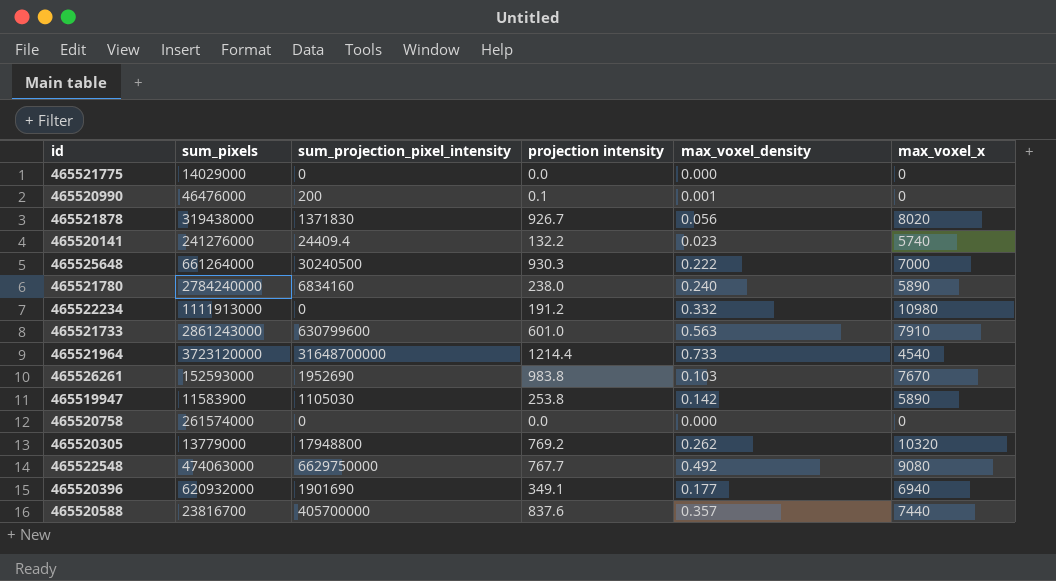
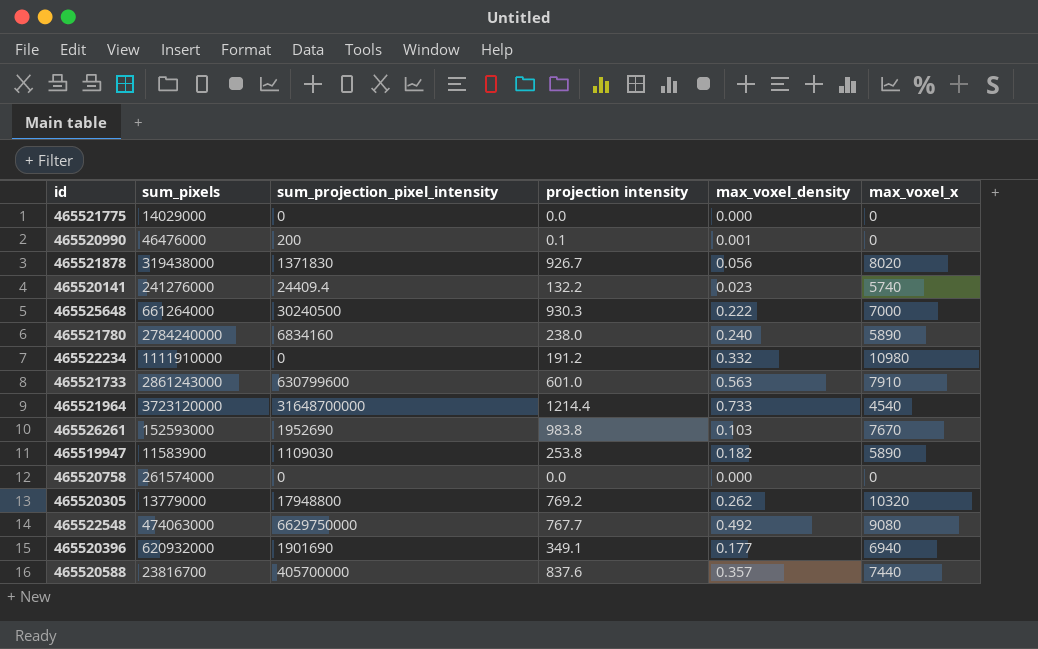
465522234 | sum_pixels: 1111913000 -> 1111910000
465519947 | sum_projection_pixel_intensity: 1105030 -> 1109030
465519947 | max_voxel_density: 0.142 -> 0.182

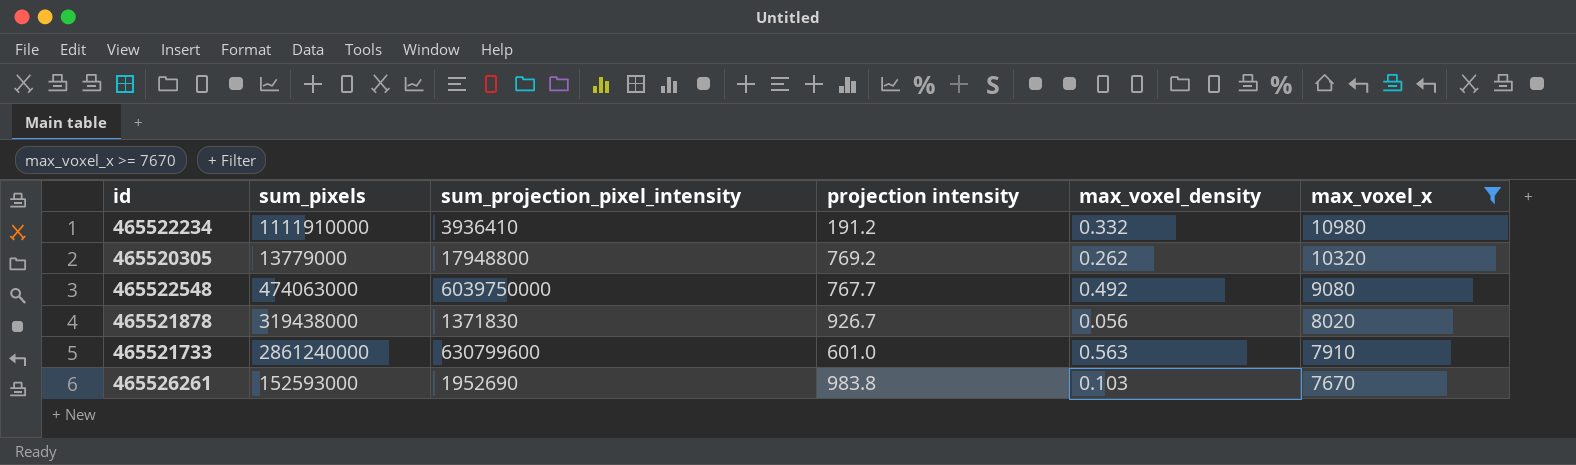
filter: none -> max_voxel_x >= 7670
row order: none -> max_voxel_x descending
465522234 | sum_projection_pixel_intensity: 0 -> 3936410
465522548 | sum_projection_pixel_intensity: 6629750000 -> 6039750000
465521733 | sum_pixels: 2861243000 -> 2861240000

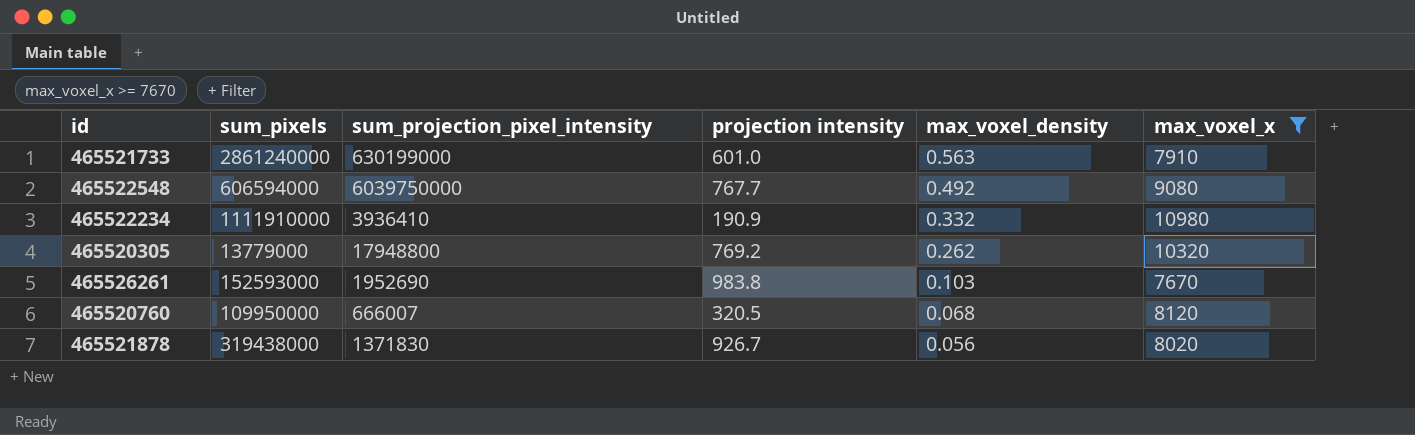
row order: max_voxel_x descending -> max_voxel_density descending
465521733 | sum_projection_pixel_intensity: 630799600 -> 630199000
465522548 | sum_pixels: 474063000 -> 606594000
465522234 | projection intensity: 191.2 -> 190.9
row 465520760: none -> 109950000 | 666007 | 320.5 | 0.068 | 8120

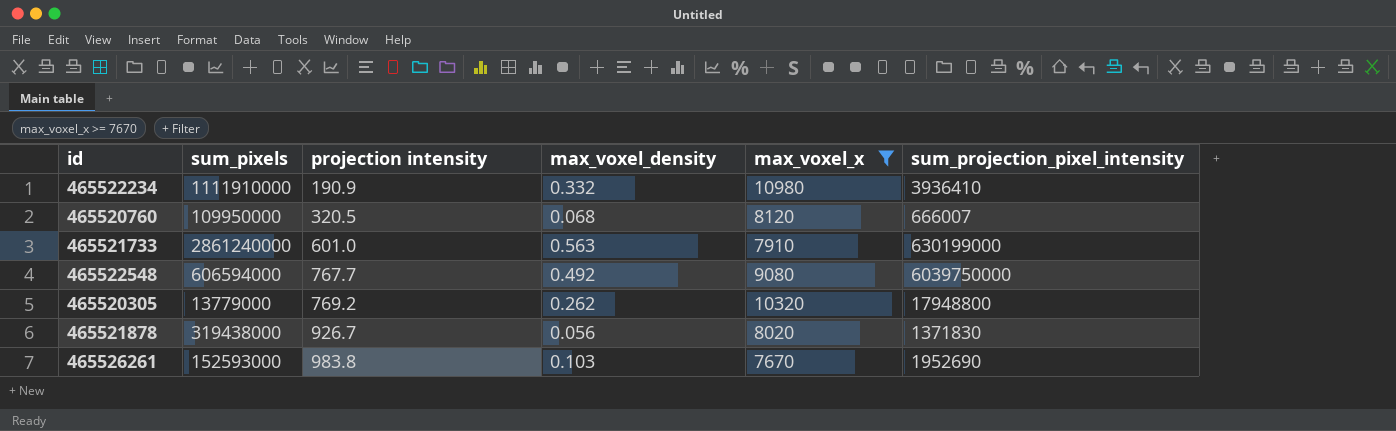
row order: max_voxel_density descending -> projection intensity ascending
column sum_projection_pixel_intensity | position: 3 -> 6

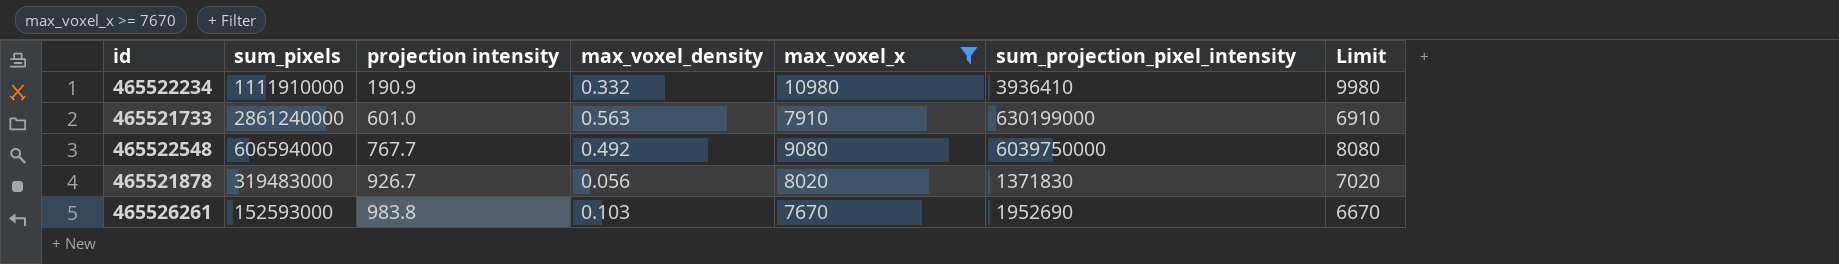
column Limit | formula: none -> [max_voxel_x] - 1000
row 465520760: 109950000 | 320.5 | 0.068 | 8120 | 666007 -> none
row 465520305: 13779000 | 769.2 | 0.262 | 10320 | 17948800 -> none
465521878 | sum_pixels: 319438000 -> 319483000

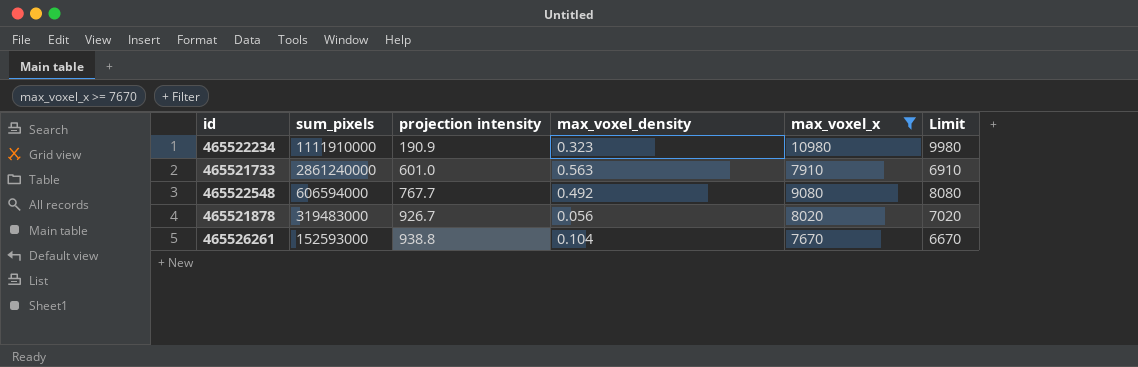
column sum_projection_pixel_intensity | position: 6 -> none
465522234 | max_voxel_density: 0.332 -> 0.323
465526261 | projection intensity: 983.8 -> 938.8
465526261 | max_voxel_density: 0.103 -> 0.104

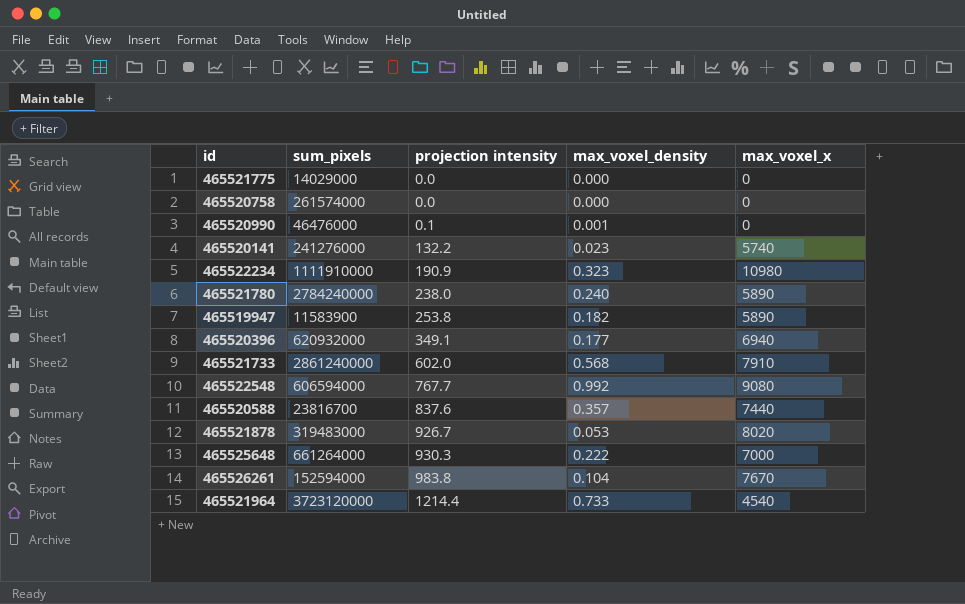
filter: max_voxel_x >= 7670 -> none
column Limit | formula: [max_voxel_x] - 1000 -> none
465521733 | projection intensity: 601.0 -> 602.0
465521733 | max_voxel_density: 0.563 -> 0.568
465522548 | max_voxel_density: 0.492 -> 0.992
465521878 | max_voxel_density: 0.056 -> 0.053
465526261 | sum_pixels: 152593000 -> 152594000
465526261 | projection intensity: 938.8 -> 983.8

